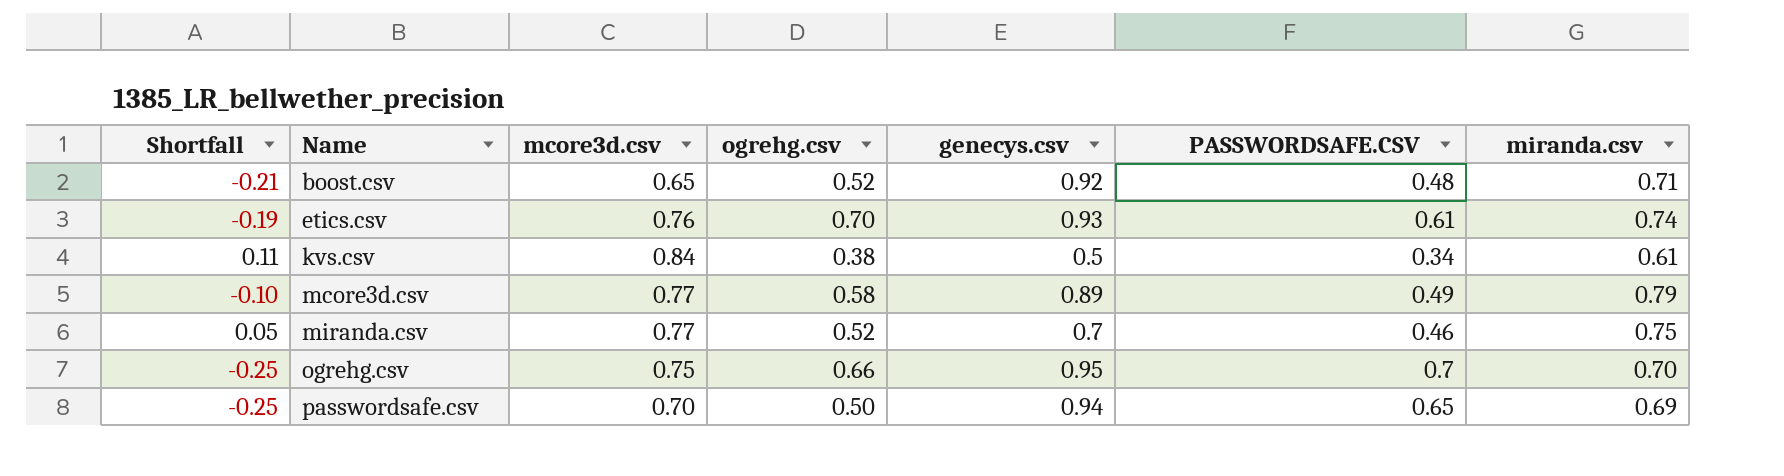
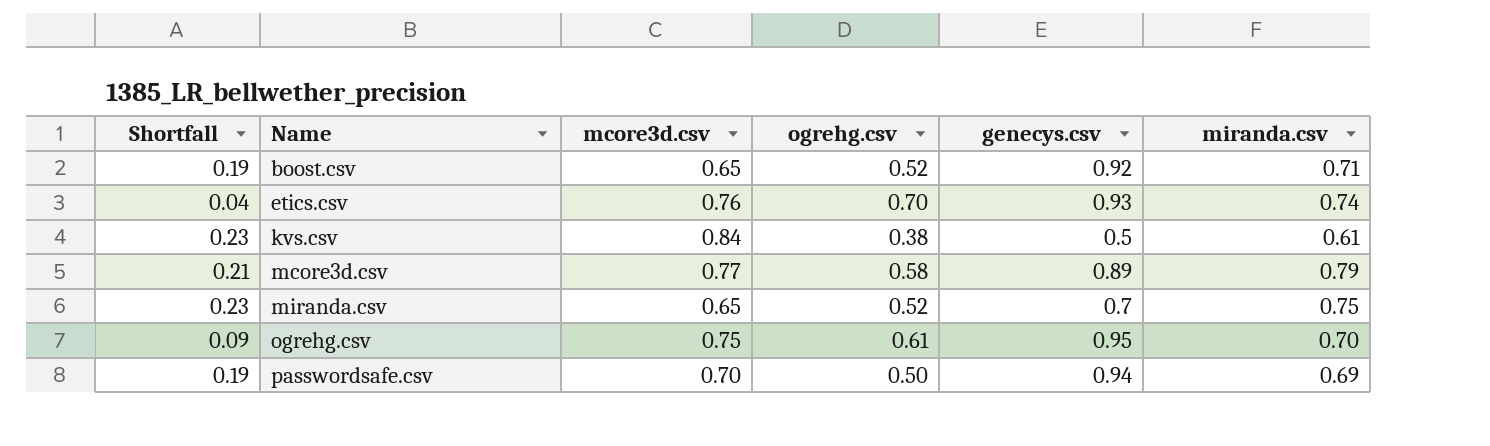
column PASSWORDSAFE.CSV | position: 6 -> none
column Shortfall | formula: [miranda.csv] - [genecys.csv] -> [miranda.csv] - [ogrehg.csv]
miranda.csv | mcore3d.csv: 0.77 -> 0.65
ogrehg.csv | ogrehg.csv: 0.66 -> 0.61

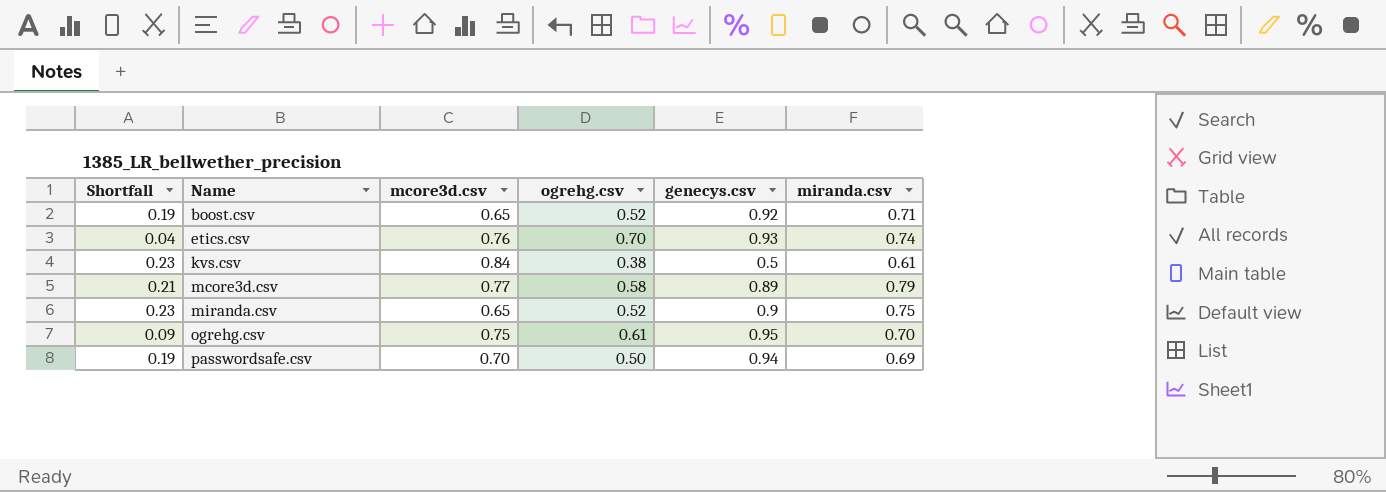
miranda.csv | genecys.csv: 0.7 -> 0.9

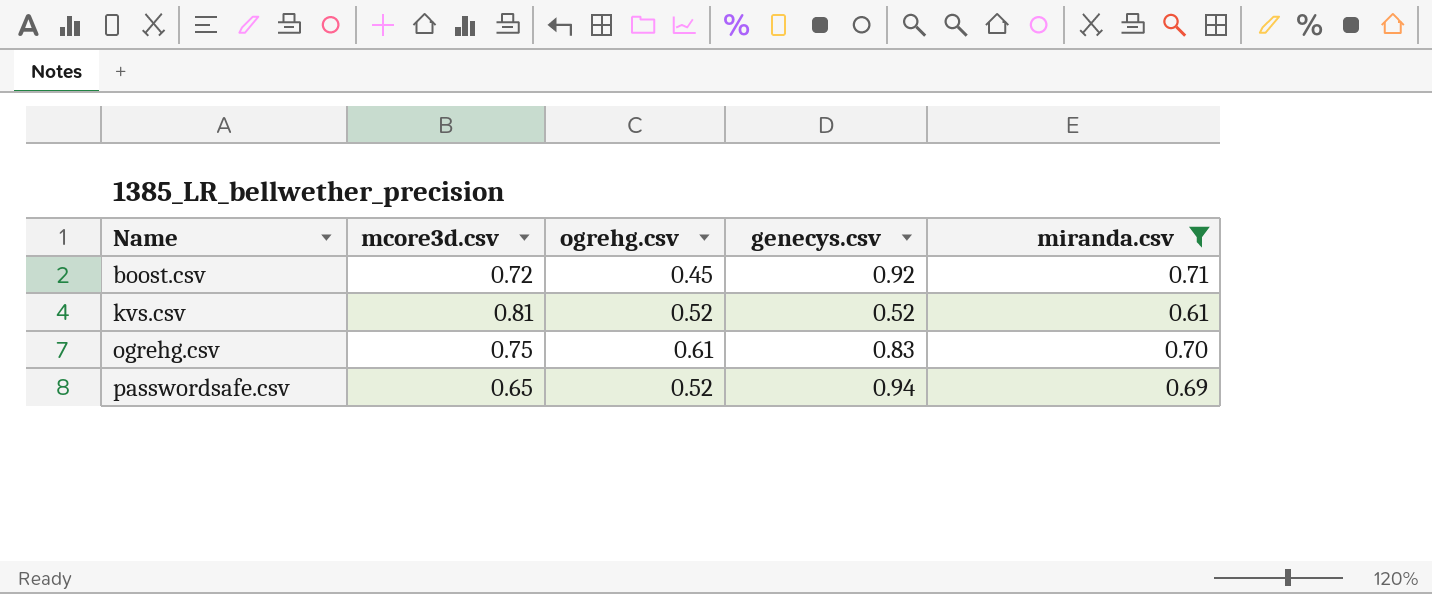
filter: none -> miranda.csv <= 0.71
column Shortfall | formula: [miranda.csv] - [ogrehg.csv] -> none
boost.csv | mcore3d.csv: 0.65 -> 0.72
boost.csv | ogrehg.csv: 0.52 -> 0.45
kvs.csv | mcore3d.csv: 0.84 -> 0.81
kvs.csv | ogrehg.csv: 0.38 -> 0.52
kvs.csv | genecys.csv: 0.5 -> 0.52
ogrehg.csv | genecys.csv: 0.95 -> 0.83
passwordsafe.csv | mcore3d.csv: 0.70 -> 0.65
passwordsafe.csv | ogrehg.csv: 0.50 -> 0.52

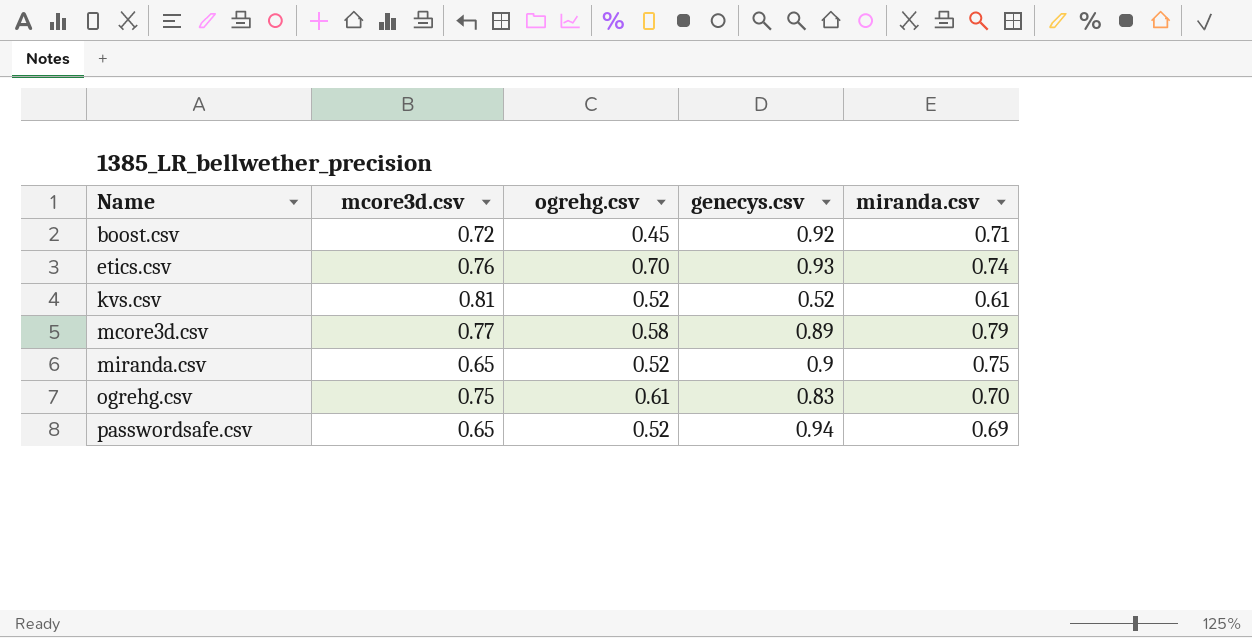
filter: miranda.csv <= 0.71 -> none

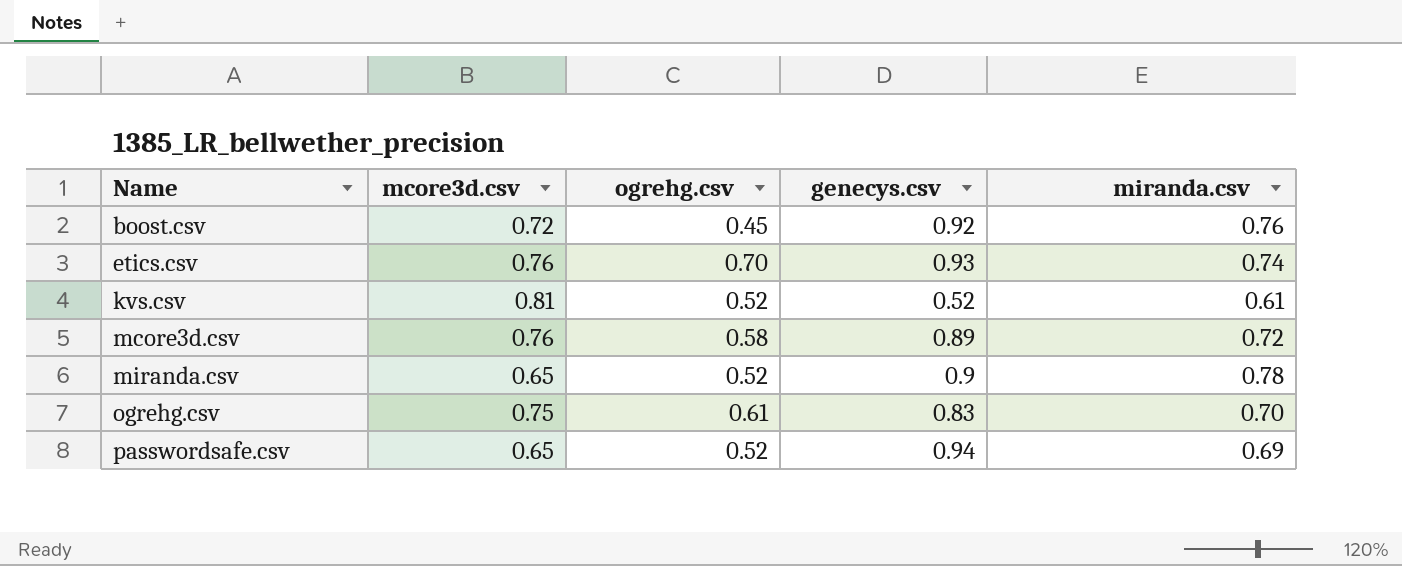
boost.csv | miranda.csv: 0.71 -> 0.76
mcore3d.csv | mcore3d.csv: 0.77 -> 0.76
mcore3d.csv | miranda.csv: 0.79 -> 0.72
miranda.csv | miranda.csv: 0.75 -> 0.78

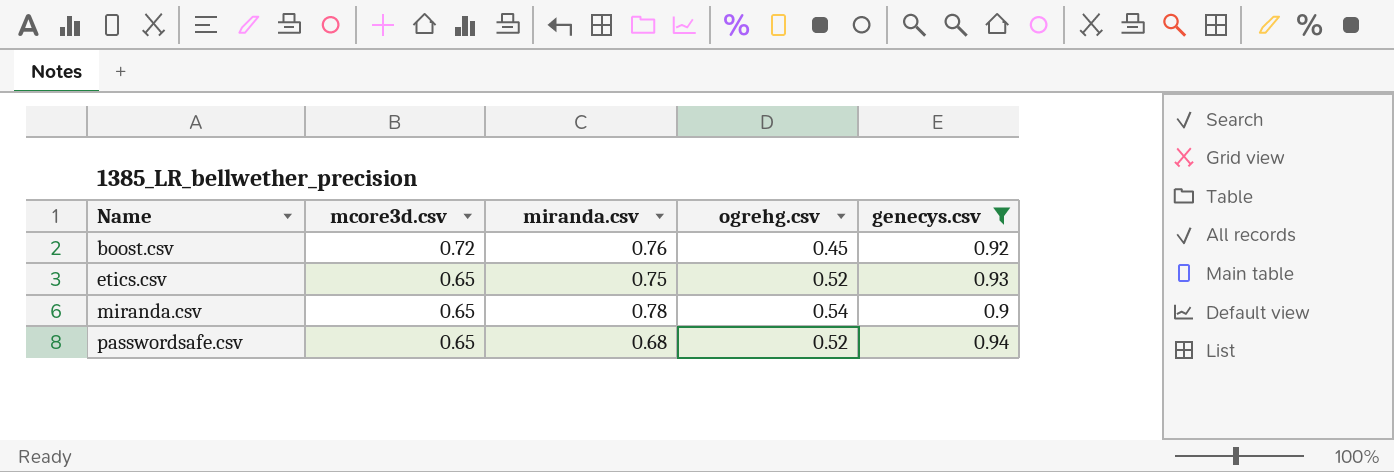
filter: none -> genecys.csv >= 0.9
column miranda.csv | position: 5 -> 3
etics.csv | mcore3d.csv: 0.76 -> 0.65
etics.csv | miranda.csv: 0.74 -> 0.75
etics.csv | ogrehg.csv: 0.70 -> 0.52
miranda.csv | ogrehg.csv: 0.52 -> 0.54
passwordsafe.csv | miranda.csv: 0.69 -> 0.68

